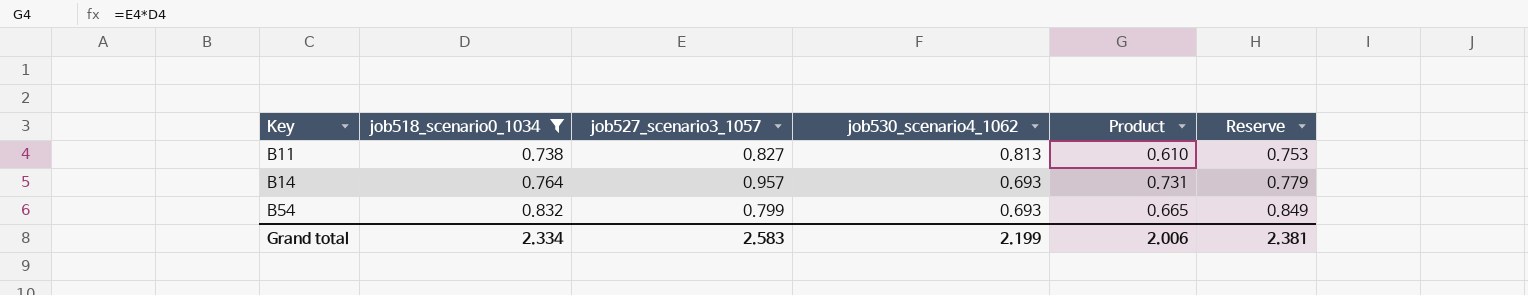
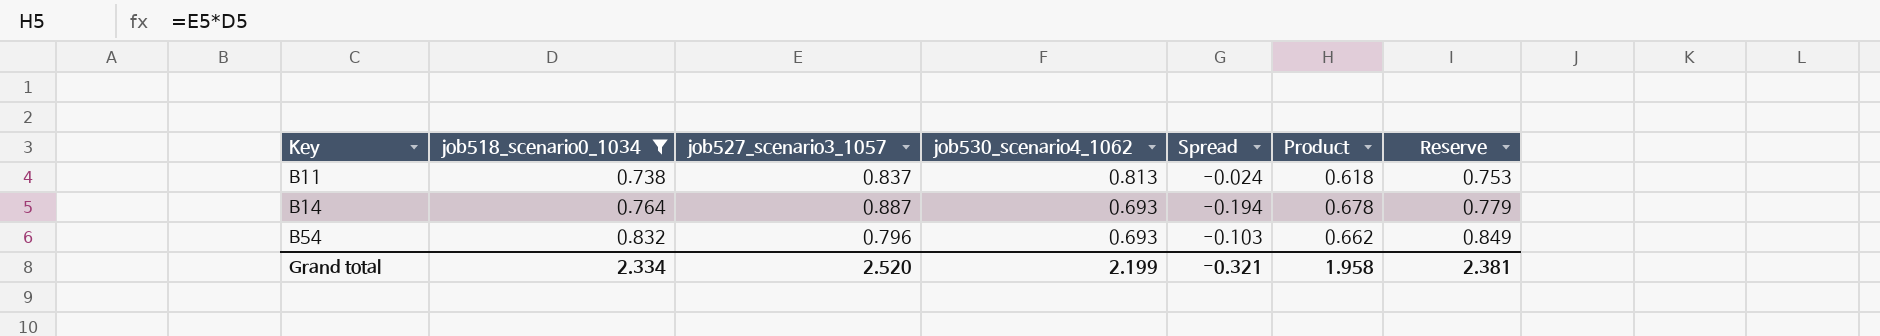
column Spread | formula: none -> [job530_scenario4_1062] - [job527_scenario3_1057]
B11 | job527_scenario3_1057: 0.827 -> 0.837
B11 | Product: 0.610 -> 0.618
B14 | job527_scenario3_1057: 0.957 -> 0.887
B14 | Product: 0.731 -> 0.678
B54 | job527_scenario3_1057: 0.799 -> 0.796
B54 | Product: 0.665 -> 0.662
Grand total | job527_scenario3_1057: 2.583 -> 2.520
Grand total | Product: 2.006 -> 1.958

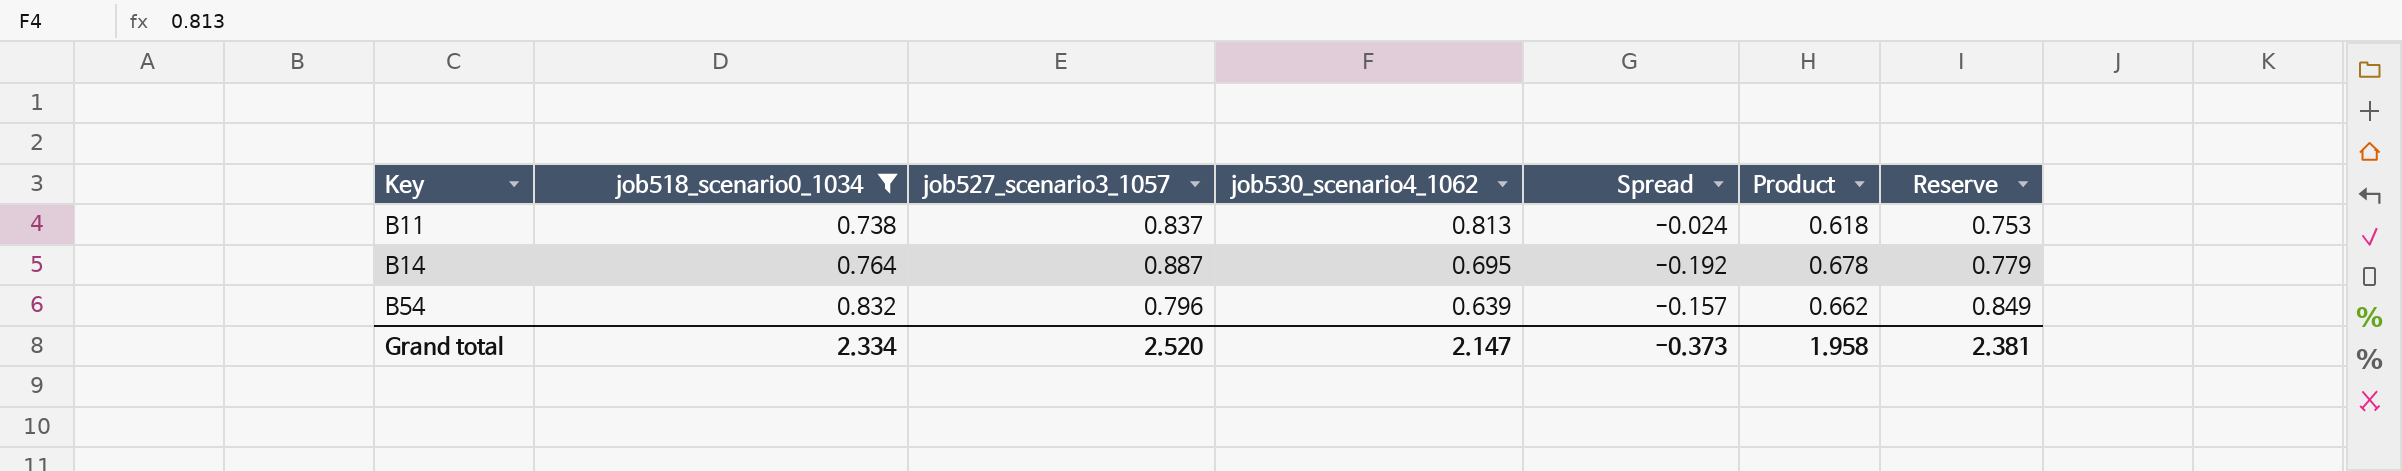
B14 | job530_scenario4_1062: 0.693 -> 0.695
B14 | Spread: -0.194 -> -0.192
B54 | job530_scenario4_1062: 0.693 -> 0.639
B54 | Spread: -0.103 -> -0.157
Grand total | job530_scenario4_1062: 2.199 -> 2.147
Grand total | Spread: -0.321 -> -0.373

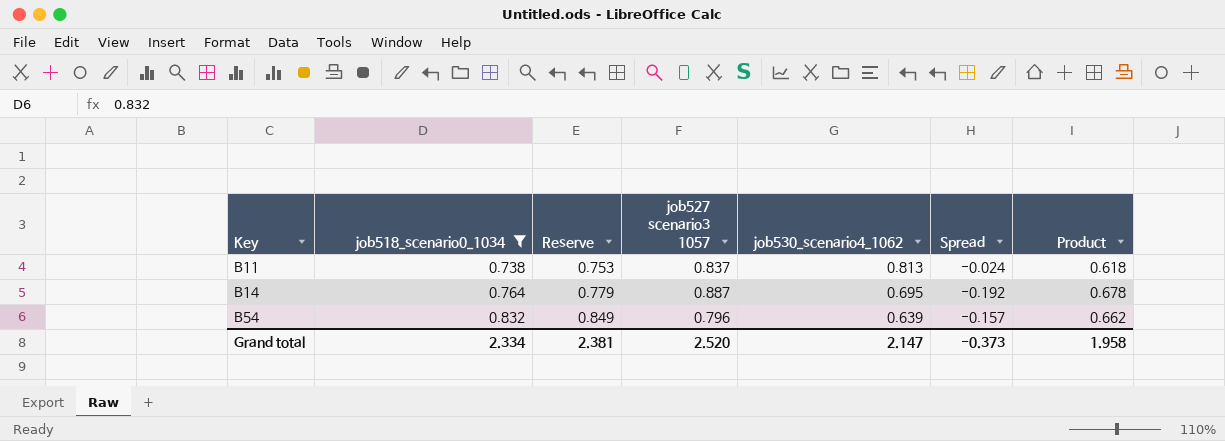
column Reserve | position: 7 -> 3
column name: job527_scenario3_1057 -> job527 scenario3 1057

